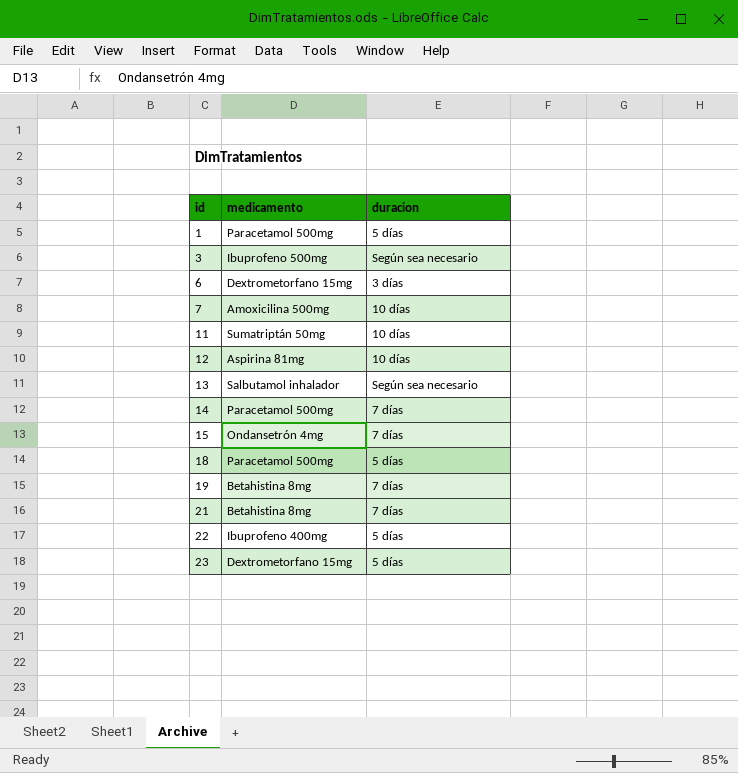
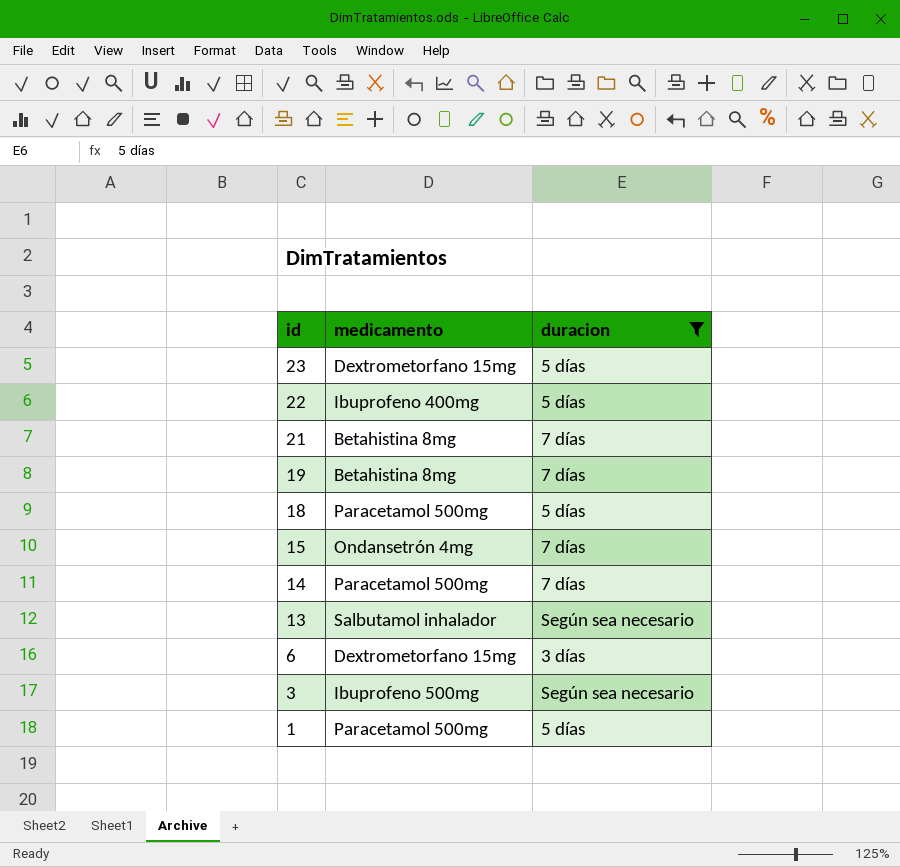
filter: none -> duracion != 10 días
row order: id ascending -> id descending

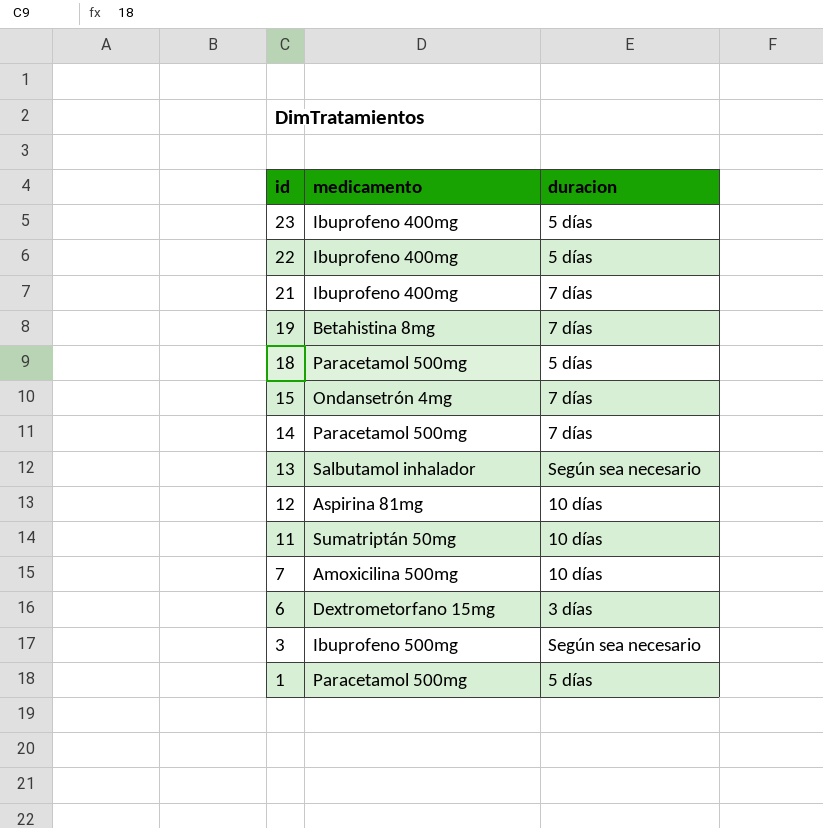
filter: duracion != 10 días -> none
23 | medicamento: Dextrometorfano 15mg -> Ibuprofeno 400mg
21 | medicamento: Betahistina 8mg -> Ibuprofeno 400mg

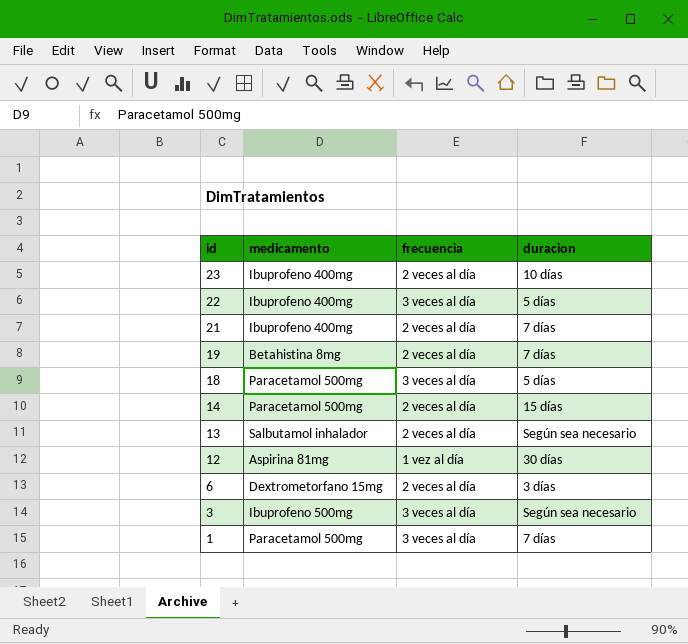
column frecuencia | position: none -> 3
row 15: Ondansetrón 4mg | 7 días -> none
row 11: Sumatriptán 50mg | 10 días -> none
row 7: Amoxicilina 500mg | 10 días -> none
23 | duracion: 5 días -> 10 días
14 | duracion: 7 días -> 15 días
12 | duracion: 10 días -> 30 días
1 | duracion: 5 días -> 7 días

